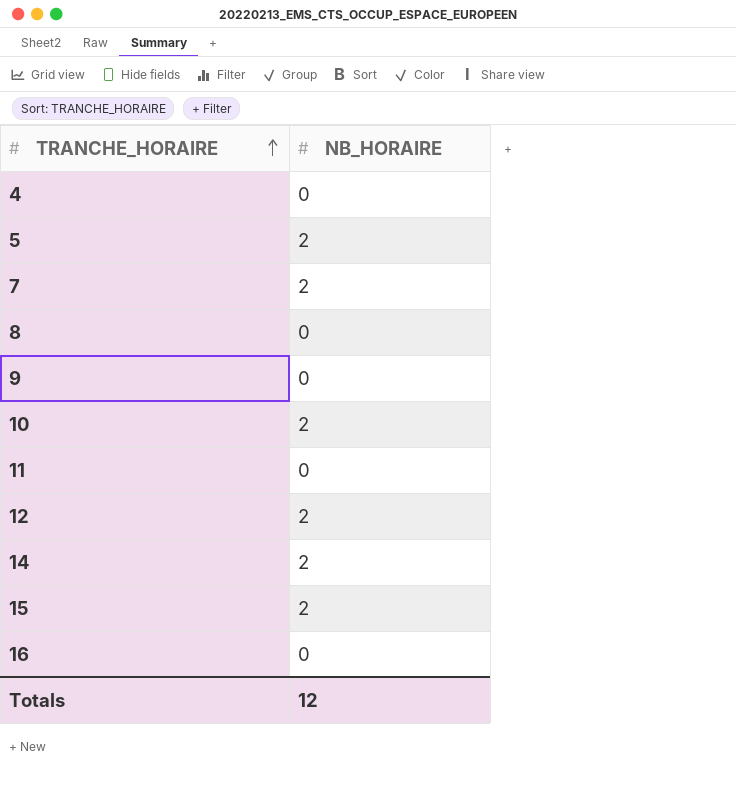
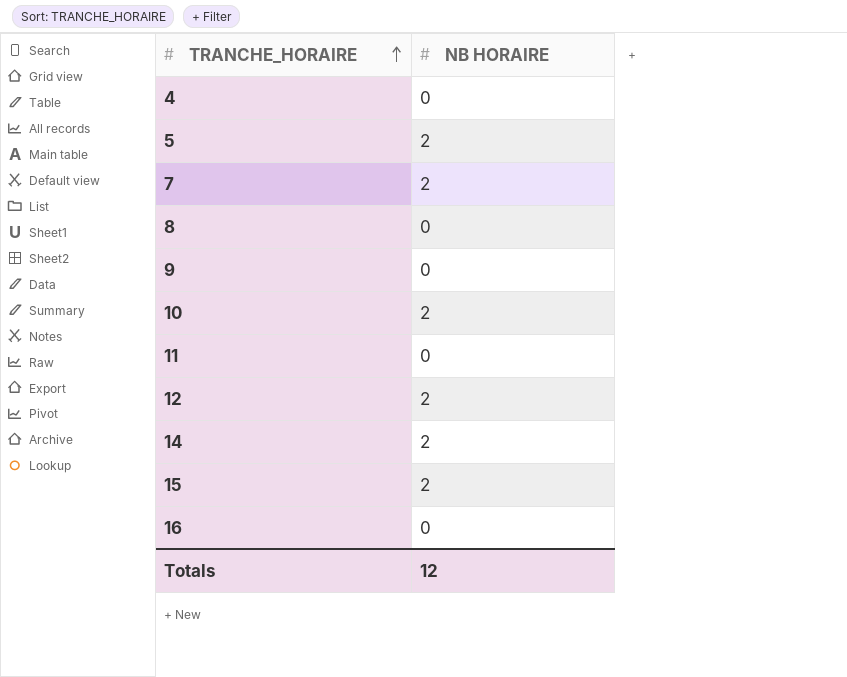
column name: NB_HORAIRE -> NB HORAIRE

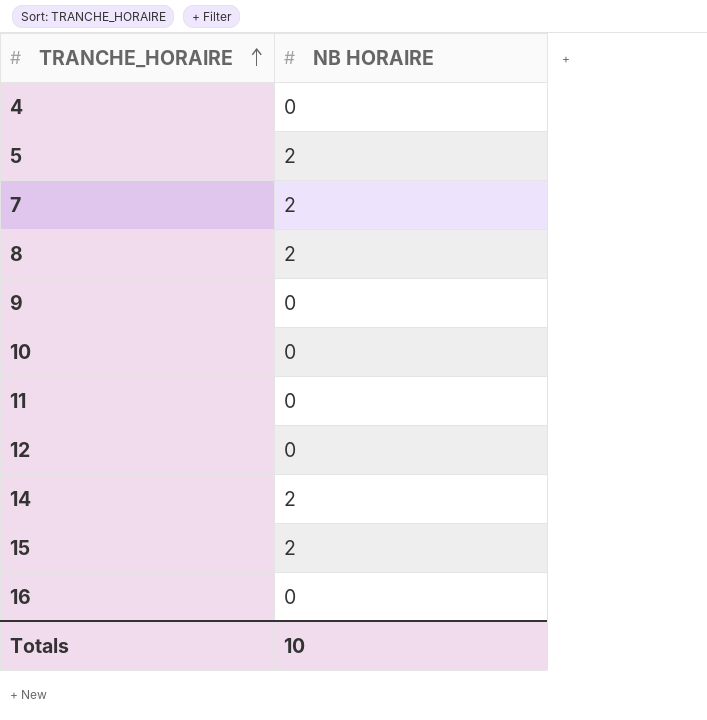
8 | NB HORAIRE: 0 -> 2
10 | NB HORAIRE: 2 -> 0
12 | NB HORAIRE: 2 -> 0
Totals | NB HORAIRE: 12 -> 10

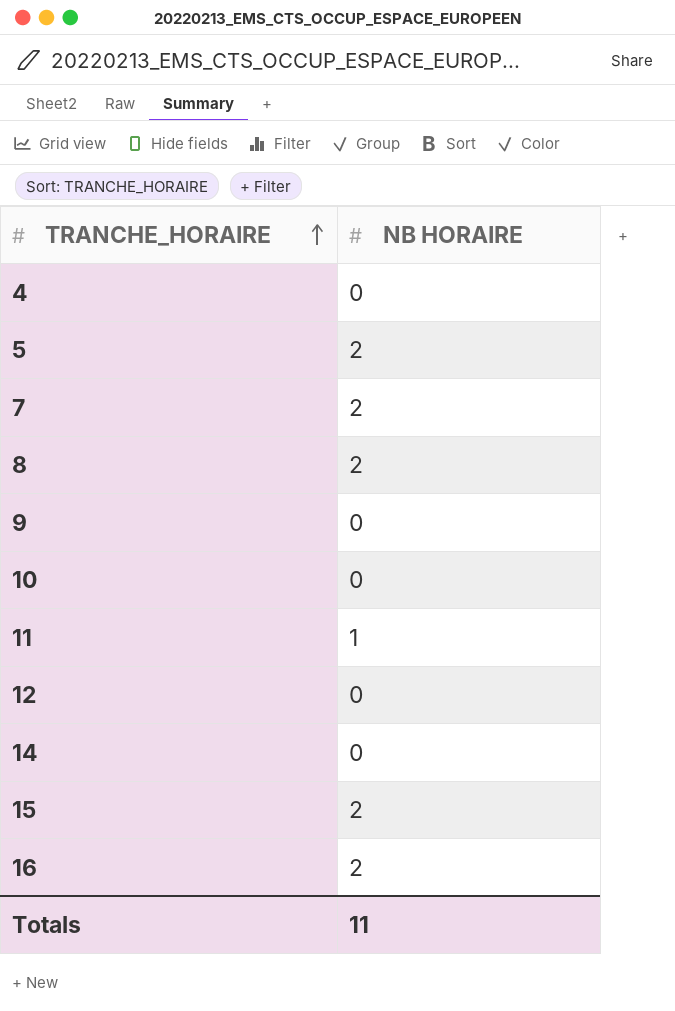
11 | NB HORAIRE: 0 -> 1
14 | NB HORAIRE: 2 -> 0
16 | NB HORAIRE: 0 -> 2
Totals | NB HORAIRE: 10 -> 11

